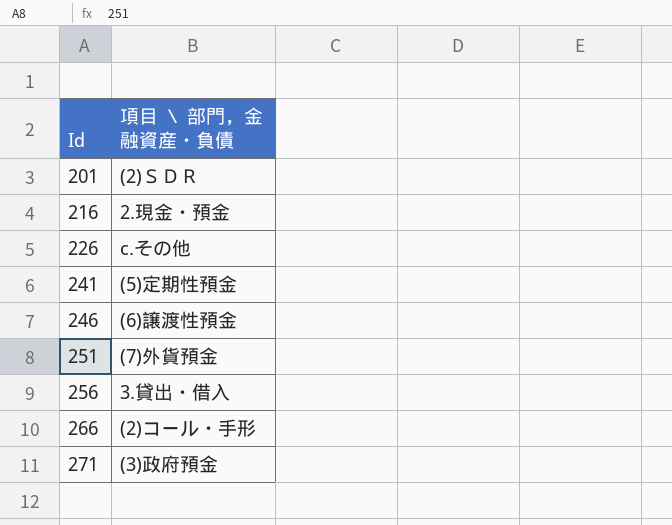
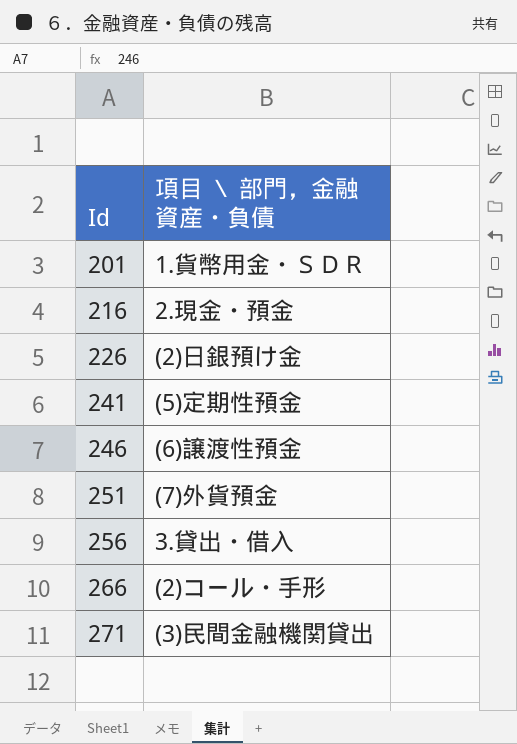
201 | 項目 ＼ 部門，金融資産・負債: (2)ＳＤＲ -> 1.貨幣用金・ＳＤＲ
226 | 項目 ＼ 部門，金融資産・負債: c.その他 -> (2)日銀預け金
271 | 項目 ＼ 部門，金融資産・負債: (3)政府預金 -> (3)民間金融機関貸出

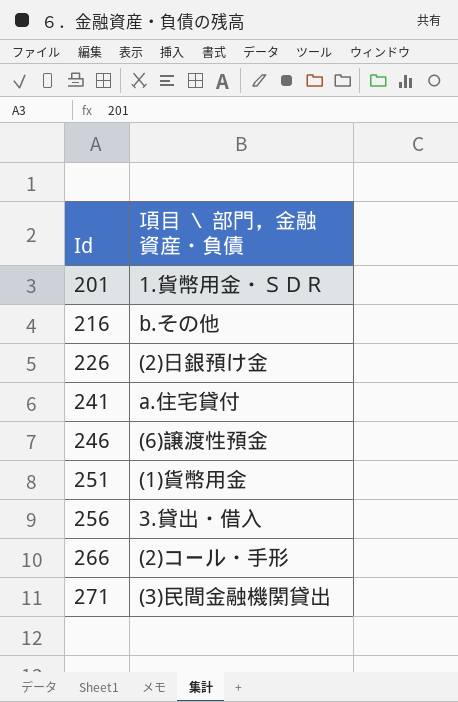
216 | 項目 ＼ 部門，金融資産・負債: 2.現金・預金 -> b.その他
241 | 項目 ＼ 部門，金融資産・負債: (5)定期性預金 -> a.住宅貸付
251 | 項目 ＼ 部門，金融資産・負債: (7)外貨預金 -> (1)貨幣用金

